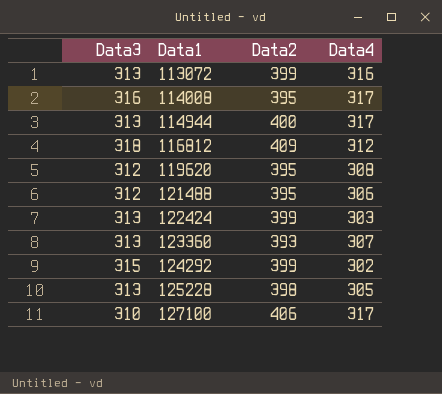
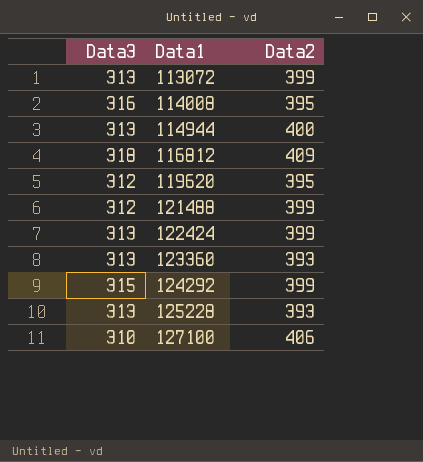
column Data4 | position: 4 -> none
121488 | Data2: 395 -> 399
125228 | Data2: 398 -> 393

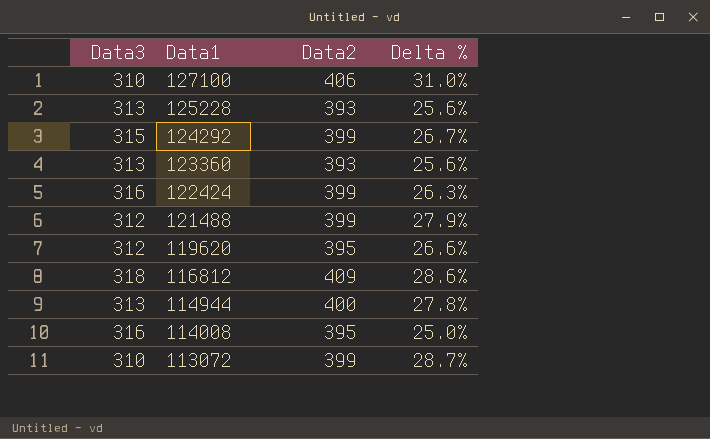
row order: Data1 ascending -> Data1 descending
column Delta % | formula: none -> ([Data2] - [Data3]) / [Data3]
122424 | Data3: 313 -> 316
113072 | Data3: 313 -> 310

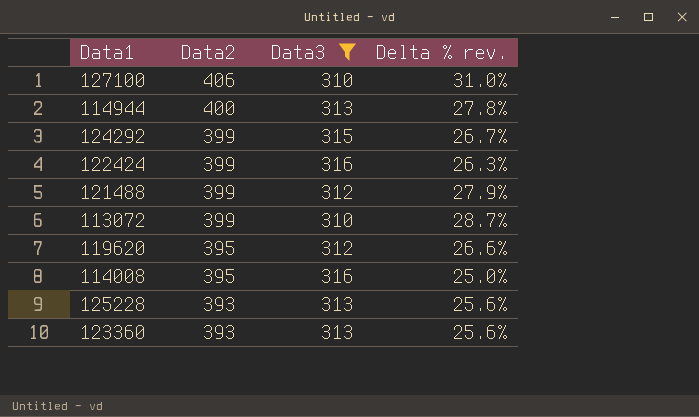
filter: none -> Data3 != 318
row order: Data1 descending -> Data2 descending
column Data3 | position: 1 -> 3
column name: Delta % -> Delta % rev.

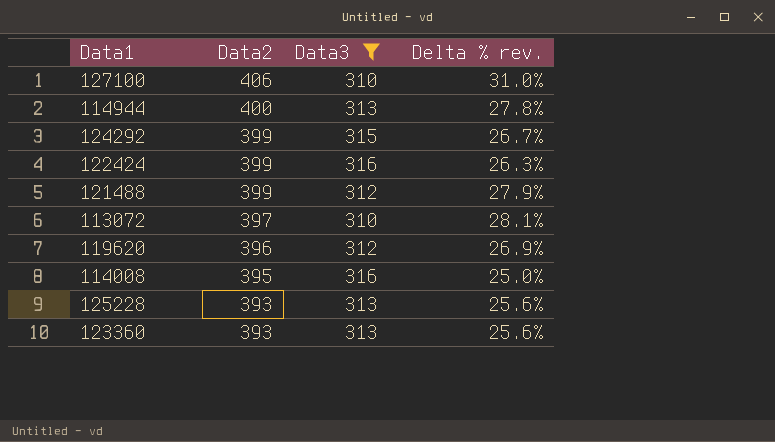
113072 | Data2: 399 -> 397
113072 | Delta % rev.: 28.7% -> 28.1%
119620 | Data2: 395 -> 396
119620 | Delta % rev.: 26.6% -> 26.9%

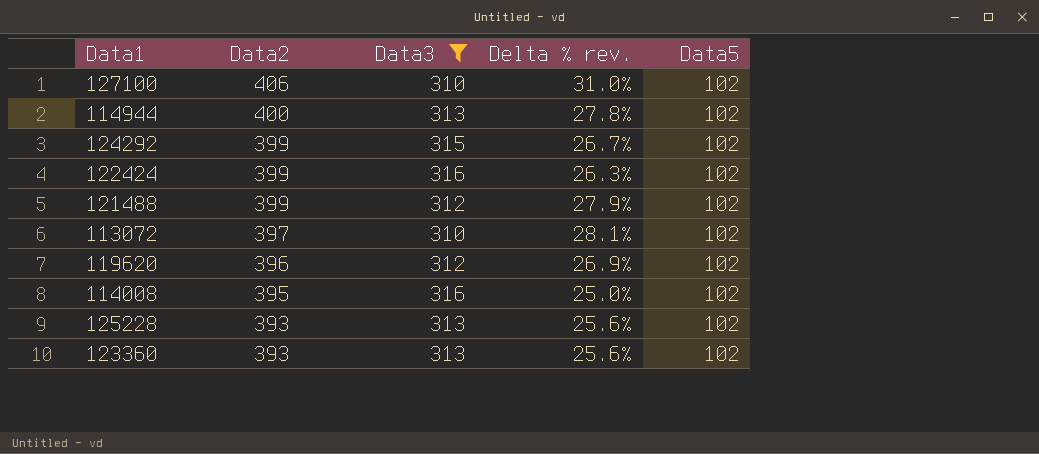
column Data5 | position: none -> 5

